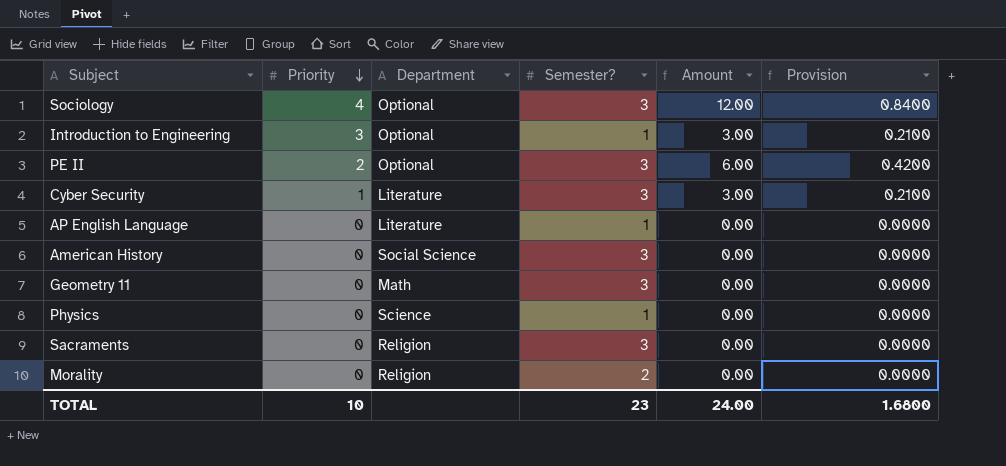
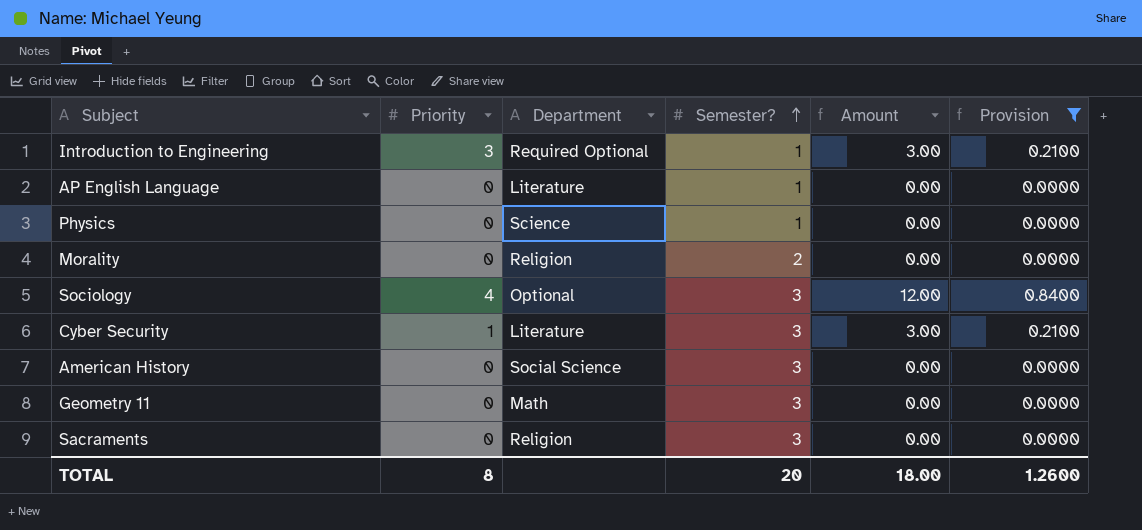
filter: none -> Provision != 0.4200
row order: Priority descending -> Semester? ascending
Introduction to Engineering | Department: Optional -> Required Optional
TOTAL | Priority: 10 -> 8
TOTAL | Semester?: 23 -> 20
TOTAL | Amount: 24.00 -> 18.00
TOTAL | Provision: 1.6800 -> 1.2600

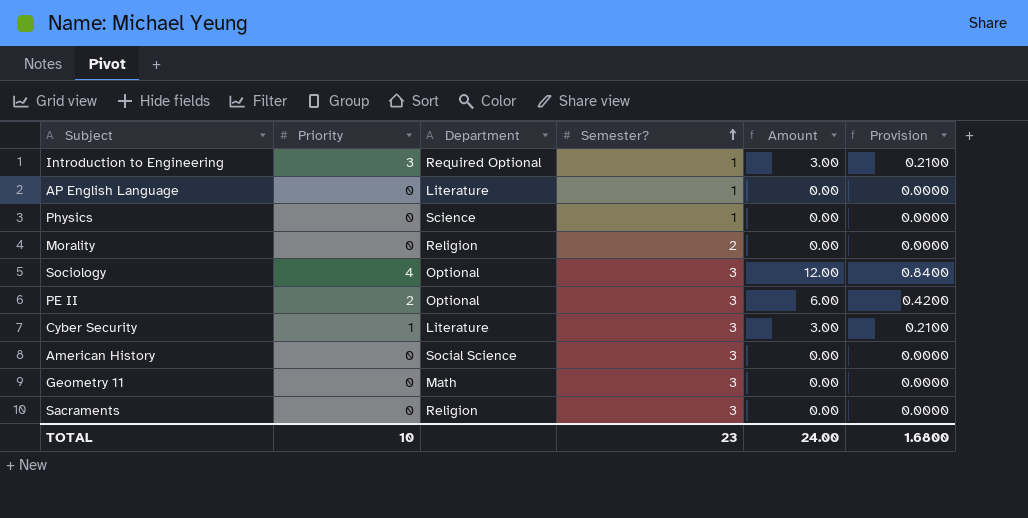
filter: Provision != 0.4200 -> none
TOTAL | Priority: 8 -> 10
TOTAL | Semester?: 20 -> 23
TOTAL | Amount: 18.00 -> 24.00
TOTAL | Provision: 1.2600 -> 1.6800

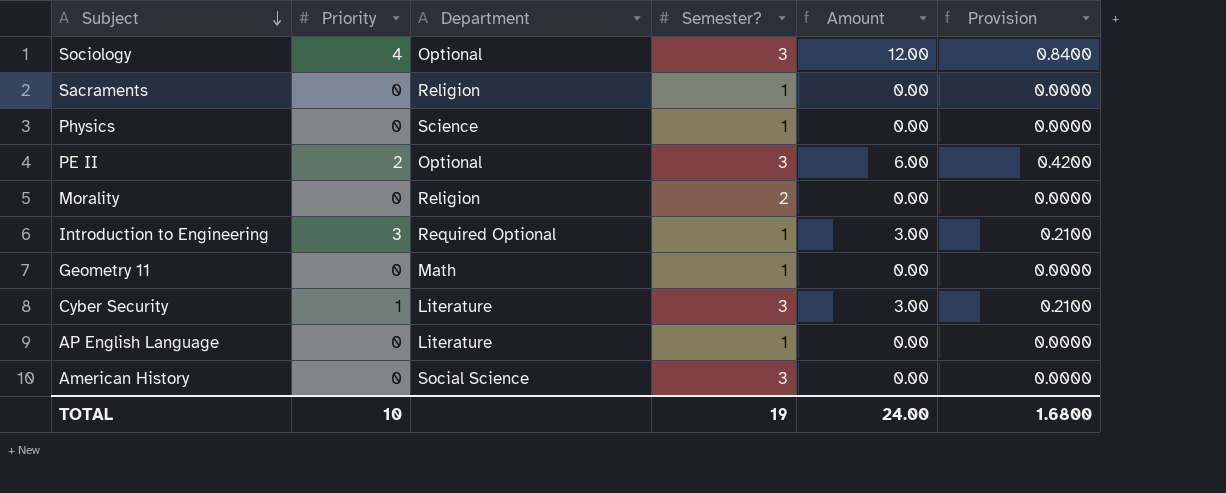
row order: Semester? ascending -> Subject descending
Sacraments | Semester?: 3 -> 1
Geometry 11 | Semester?: 3 -> 1
TOTAL | Semester?: 23 -> 19

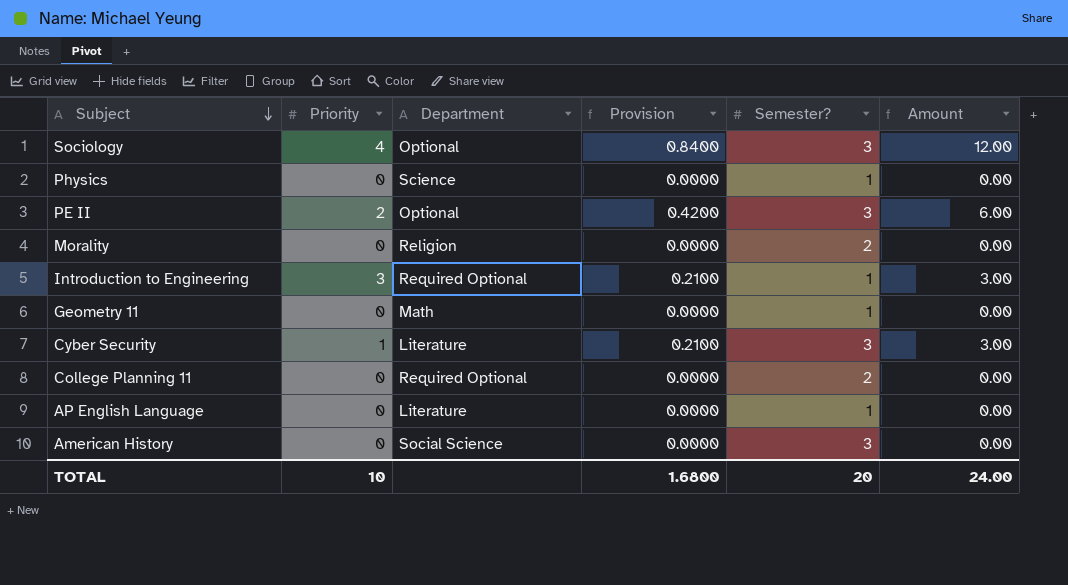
column Provision | position: 6 -> 4
row Sacraments: 0 | Religion | 1 | 0.00 | 0.0000 -> none
row College Planning 11: none -> 0 | Required Optional | 0.0000 | 2 | 0.00
TOTAL | Semester?: 19 -> 20

